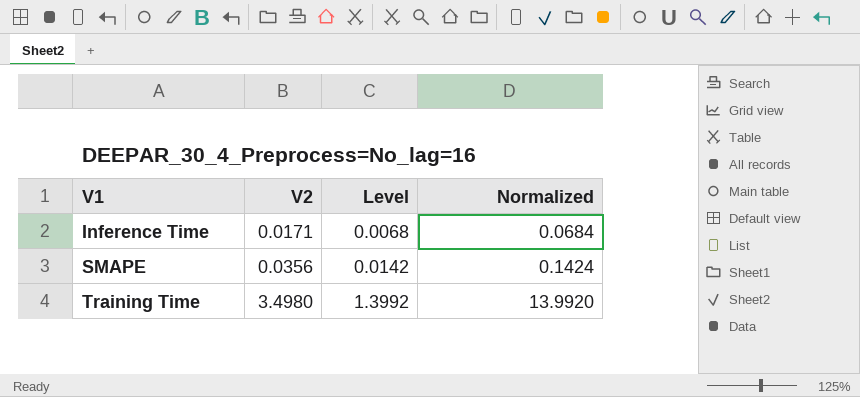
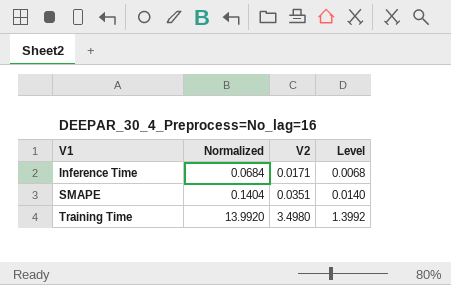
column Normalized | position: 4 -> 2
SMAPE | Normalized: 0.1424 -> 0.1404
SMAPE | V2: 0.0356 -> 0.0351
SMAPE | Level: 0.0142 -> 0.0140

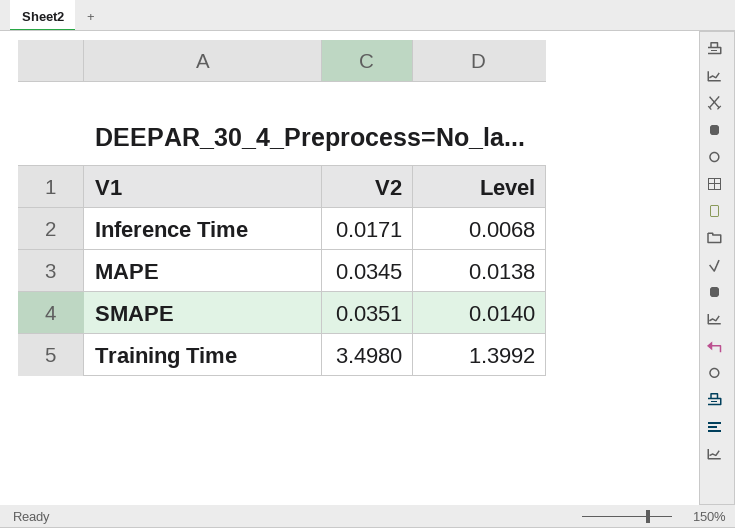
column Normalized | formula: [V2] * 4 -> none
row MAPE: none -> 0.0345 | 0.0138

